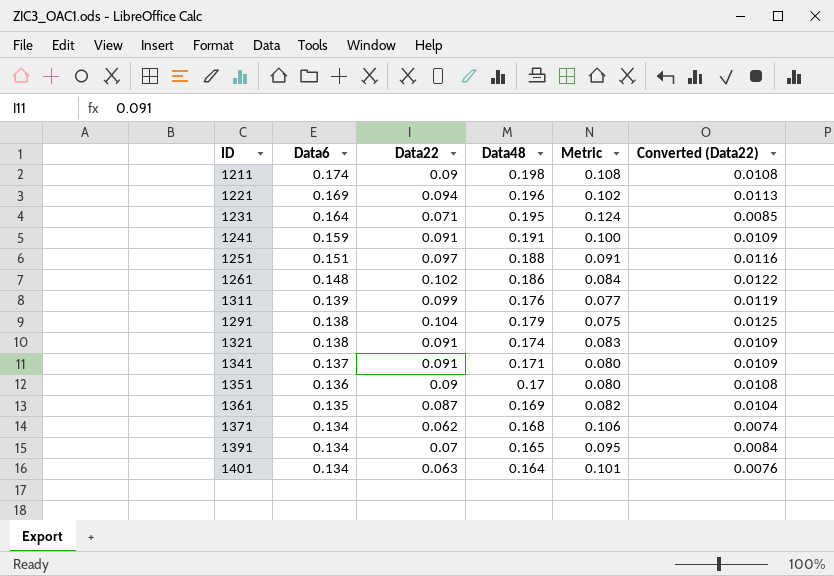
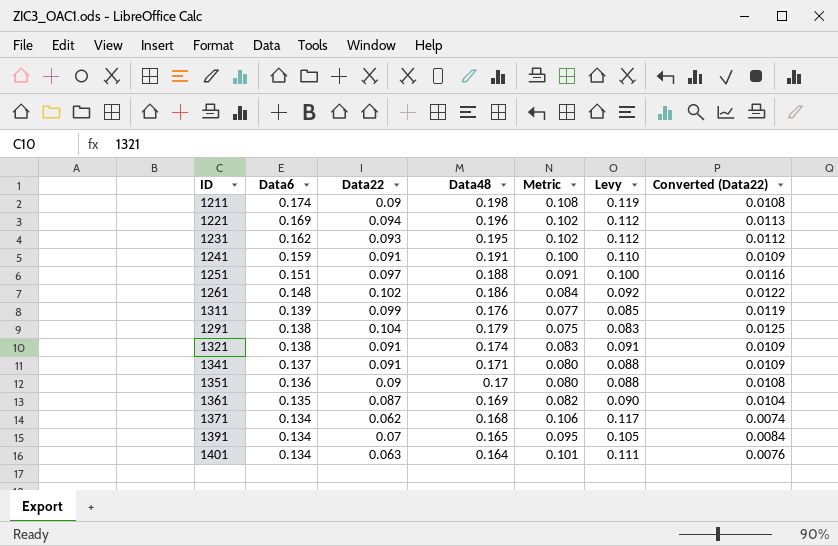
column Levy | formula: none -> [Metric] * 1.1
1231 | Data6: 0.164 -> 0.162
1231 | Data22: 0.071 -> 0.093
1231 | Metric: 0.124 -> 0.102
1231 | Converted (Data22): 0.0085 -> 0.0112

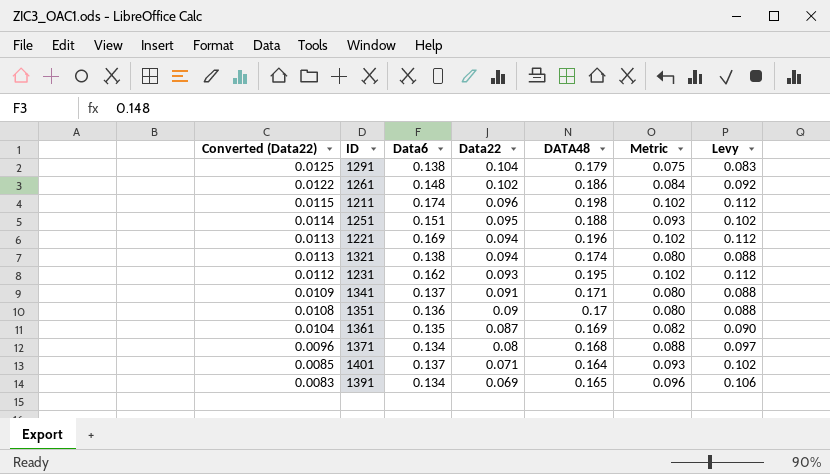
row order: Data6 descending -> Converted (Data22) descending
column Converted (Data22) | position: 7 -> 1
column name: Data48 -> DATA48
row 1241: 0.159 | 0.091 | 0.191 | 0.100 | 0.110 | 0.0109 -> none
row 1311: 0.139 | 0.099 | 0.176 | 0.077 | 0.085 | 0.0119 -> none
1211 | Converted (Data22): 0.0108 -> 0.0115
1211 | Data22: 0.09 -> 0.096
1211 | Metric: 0.108 -> 0.102
1211 | Levy: 0.119 -> 0.112
1251 | Converted (Data22): 0.0116 -> 0.0114
1251 | Data22: 0.097 -> 0.095
1251 | Metric: 0.091 -> 0.093
1251 | Levy: 0.100 -> 0.102
1321 | Converted (Data22): 0.0109 -> 0.0113
1321 | Data22: 0.091 -> 0.094
1321 | Metric: 0.083 -> 0.080
1321 | Levy: 0.091 -> 0.088
1371 | Converted (Data22): 0.0074 -> 0.0096
1371 | Data22: 0.062 -> 0.08
1371 | Metric: 0.106 -> 0.088
1371 | Levy: 0.117 -> 0.097
1401 | Converted (Data22): 0.0076 -> 0.0085
1401 | Data6: 0.134 -> 0.137
1401 | Data22: 0.063 -> 0.071
1401 | Metric: 0.101 -> 0.093
1401 | Levy: 0.111 -> 0.102
1391 | Converted (Data22): 0.0084 -> 0.0083
1391 | Data22: 0.07 -> 0.069
1391 | Metric: 0.095 -> 0.096
1391 | Levy: 0.105 -> 0.106

